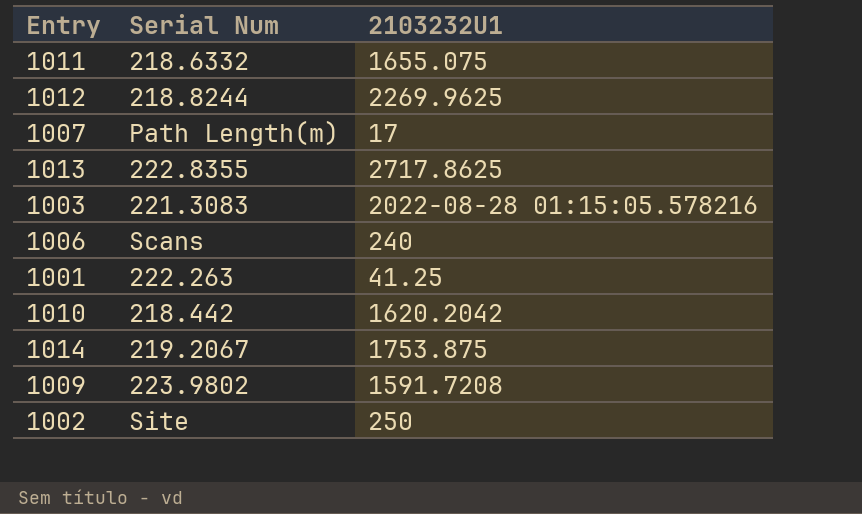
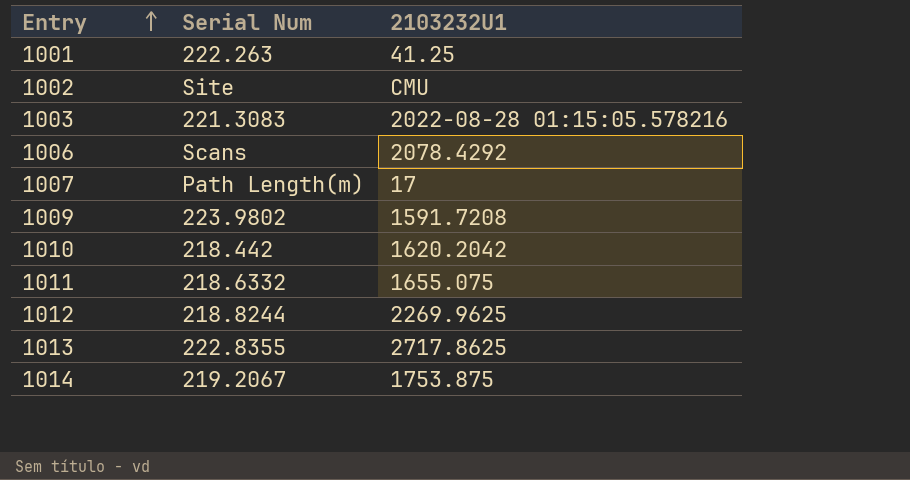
row order: none -> Entry ascending
1002 | 2103232U1: 250 -> CMU
1006 | 2103232U1: 240 -> 2078.4292

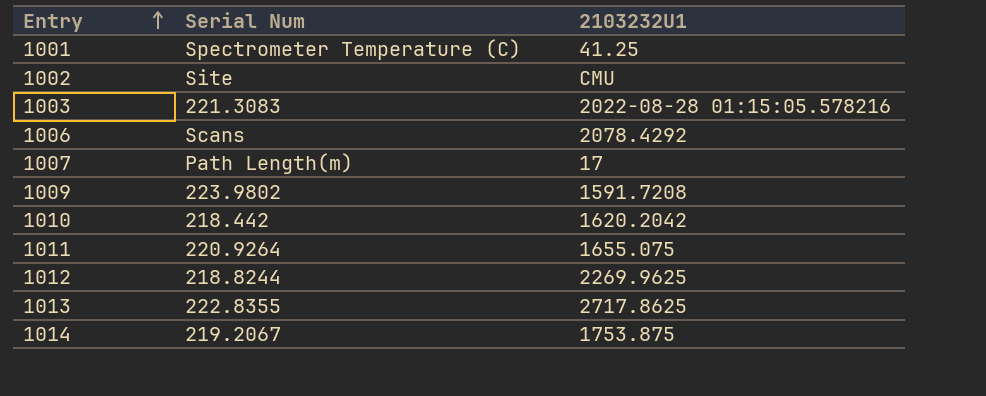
1001 | Serial Num: 222.263 -> Spectrometer Temperature (C)
1011 | Serial Num: 218.6332 -> 220.9264

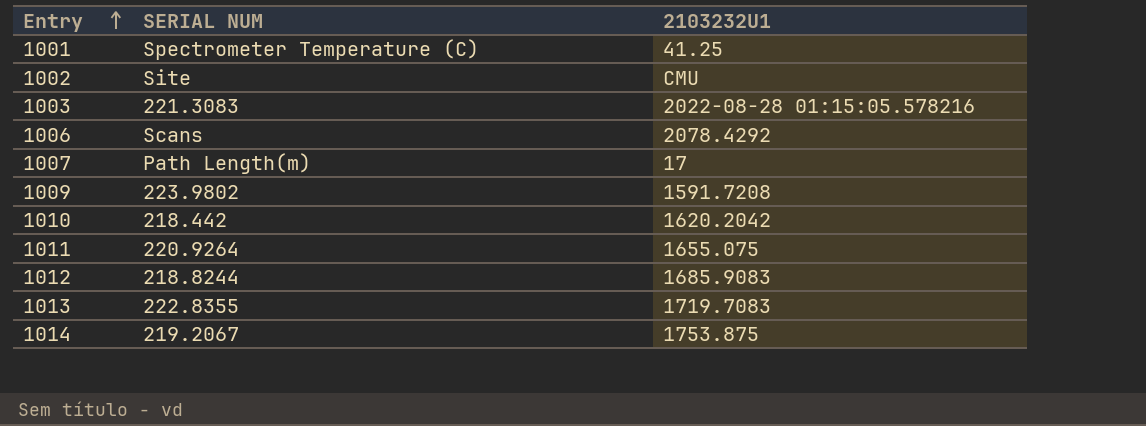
column name: Serial Num -> SERIAL NUM
1012 | 2103232U1: 2269.9625 -> 1685.9083
1013 | 2103232U1: 2717.8625 -> 1719.7083

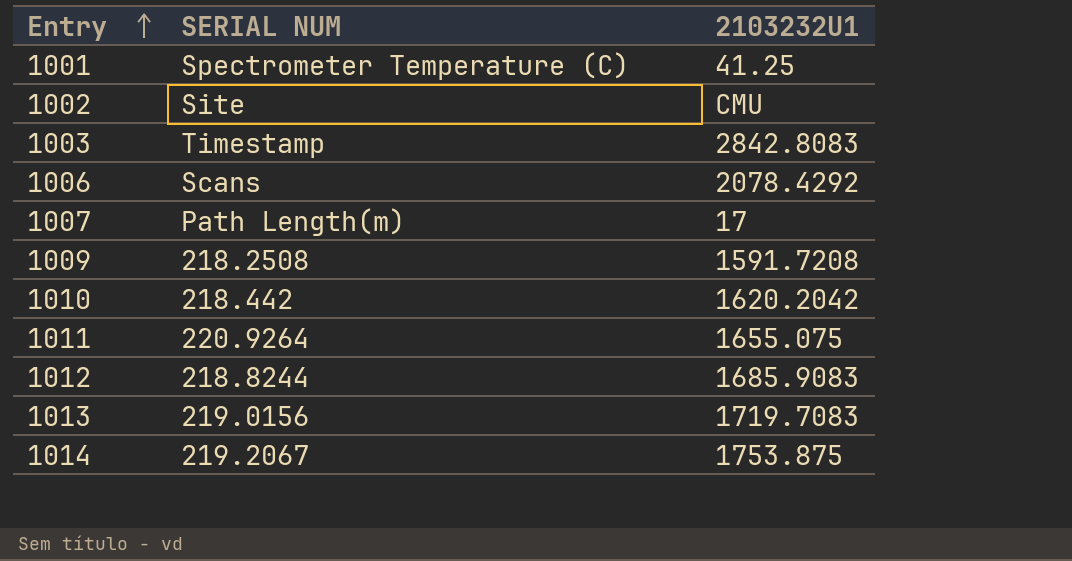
1003 | SERIAL NUM: 221.3083 -> Timestamp
1003 | 2103232U1: 2022-08-28 01:15:05.578216 -> 2842.8083
1009 | SERIAL NUM: 223.9802 -> 218.2508
1013 | SERIAL NUM: 222.8355 -> 219.0156

